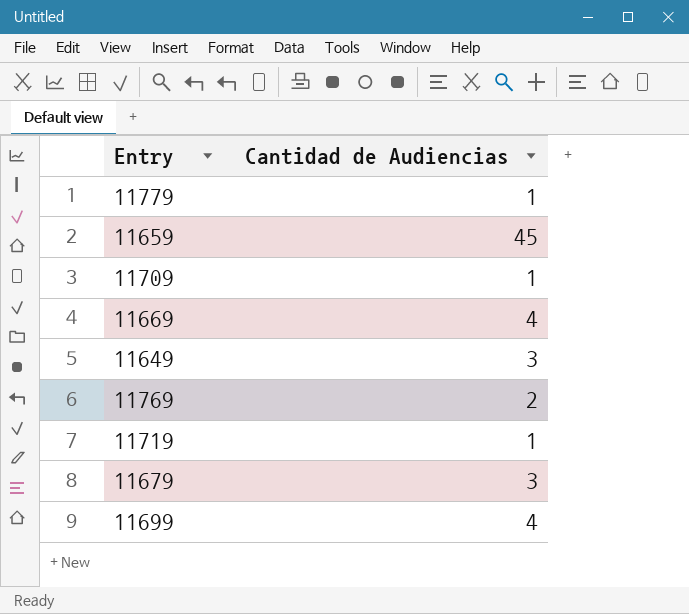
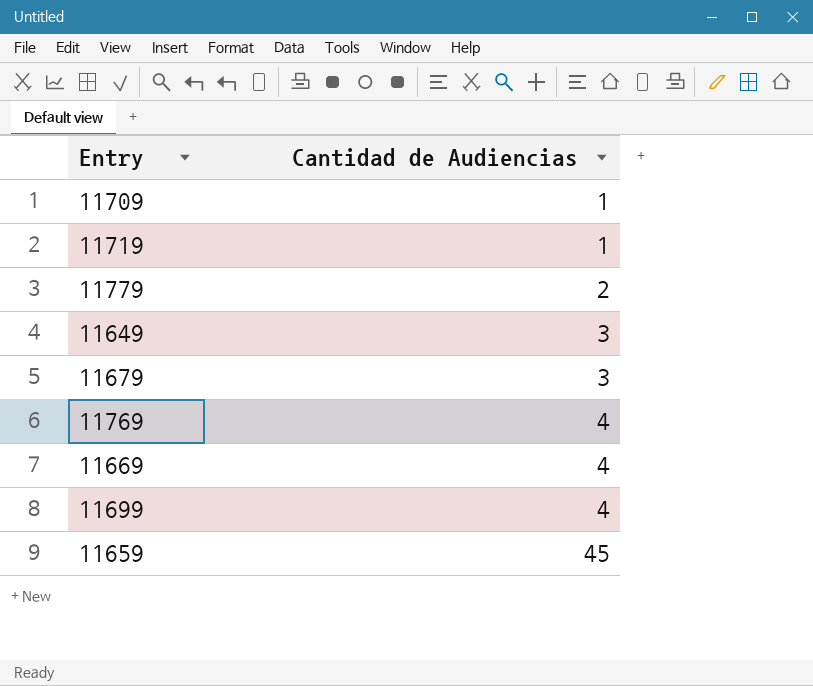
row order: none -> Cantidad de Audiencias ascending
11779 | Cantidad de Audiencias: 1 -> 2
11769 | Cantidad de Audiencias: 2 -> 4

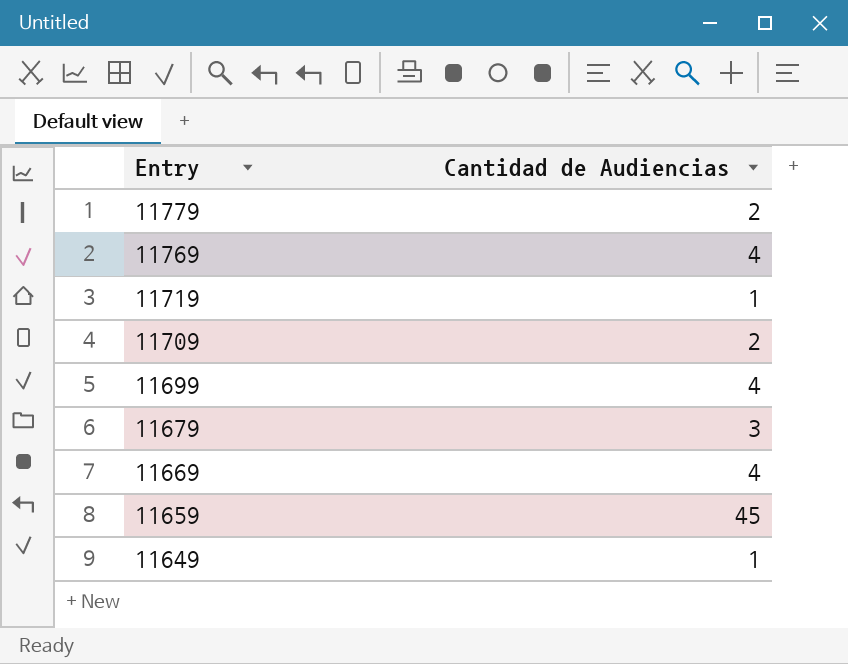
row order: Cantidad de Audiencias ascending -> Entry descending
11709 | Cantidad de Audiencias: 1 -> 2
11649 | Cantidad de Audiencias: 3 -> 1

